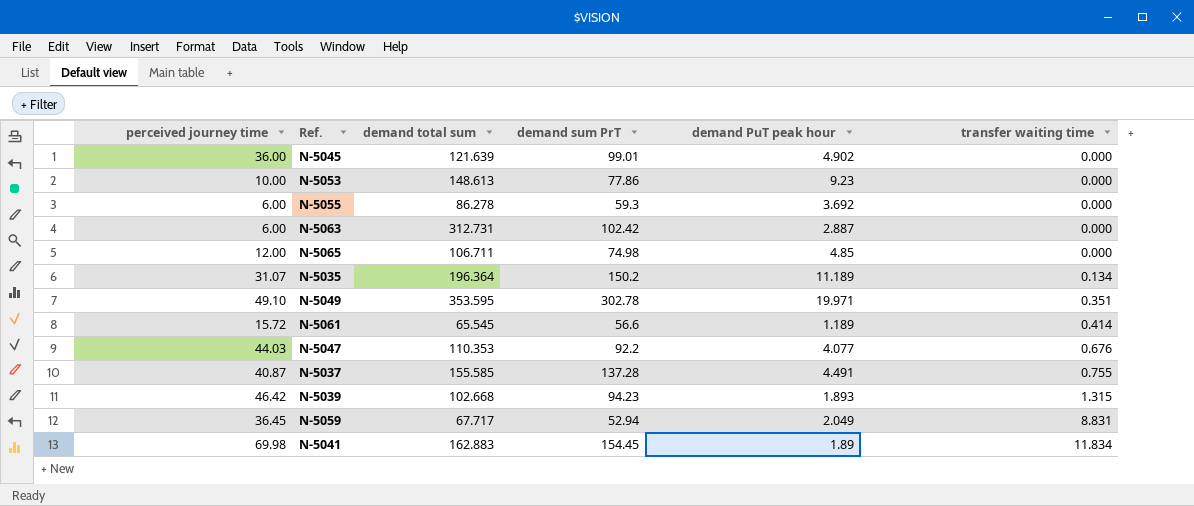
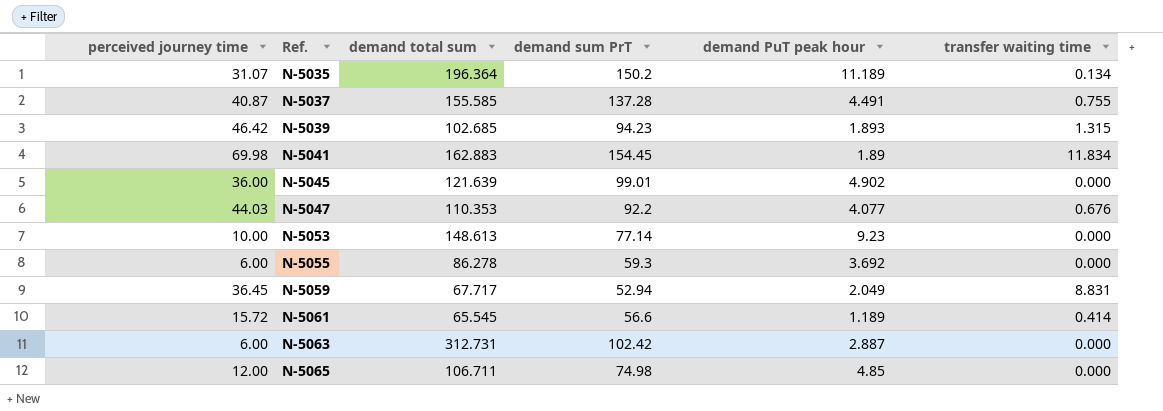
row order: transfer waiting time ascending -> Ref. ascending
row N-5049: 49.10 | 353.595 | 302.78 | 19.971 | 0.351 -> none
N-5039 | demand total sum: 102.668 -> 102.685
N-5053 | demand sum PrT: 77.86 -> 77.14

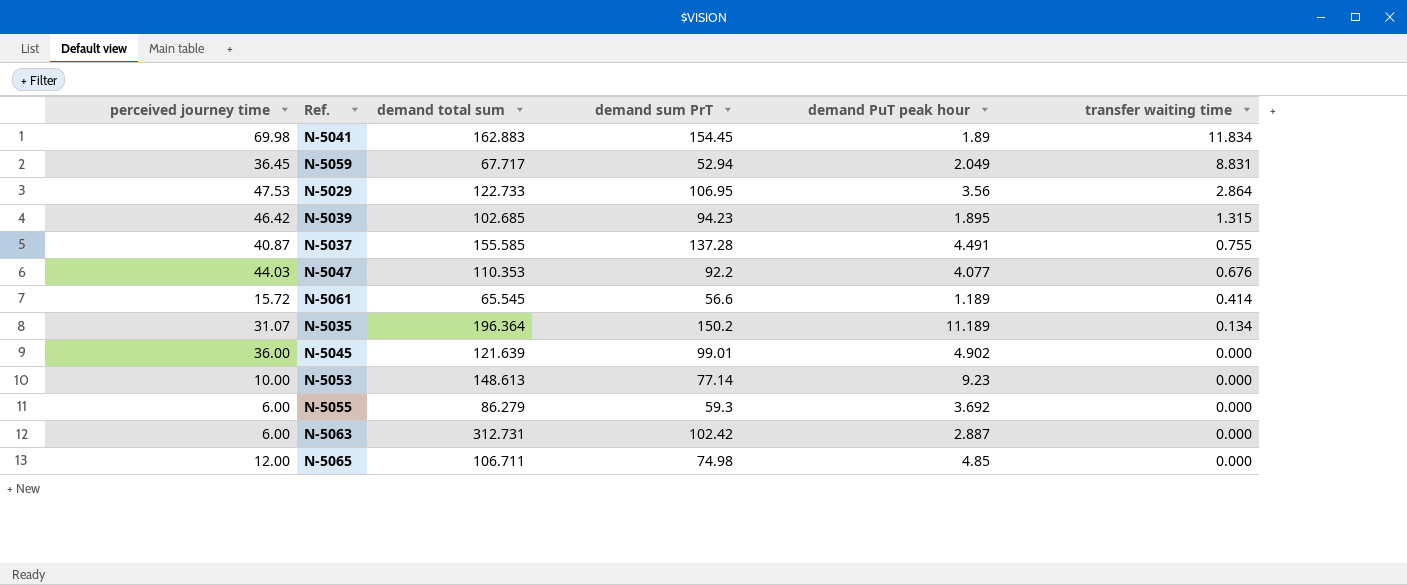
row order: Ref. ascending -> transfer waiting time descending
row N-5029: none -> 47.53 | 122.733 | 106.95 | 3.56 | 2.864
N-5039 | demand PuT peak hour: 1.893 -> 1.895
N-5055 | demand total sum: 86.278 -> 86.279

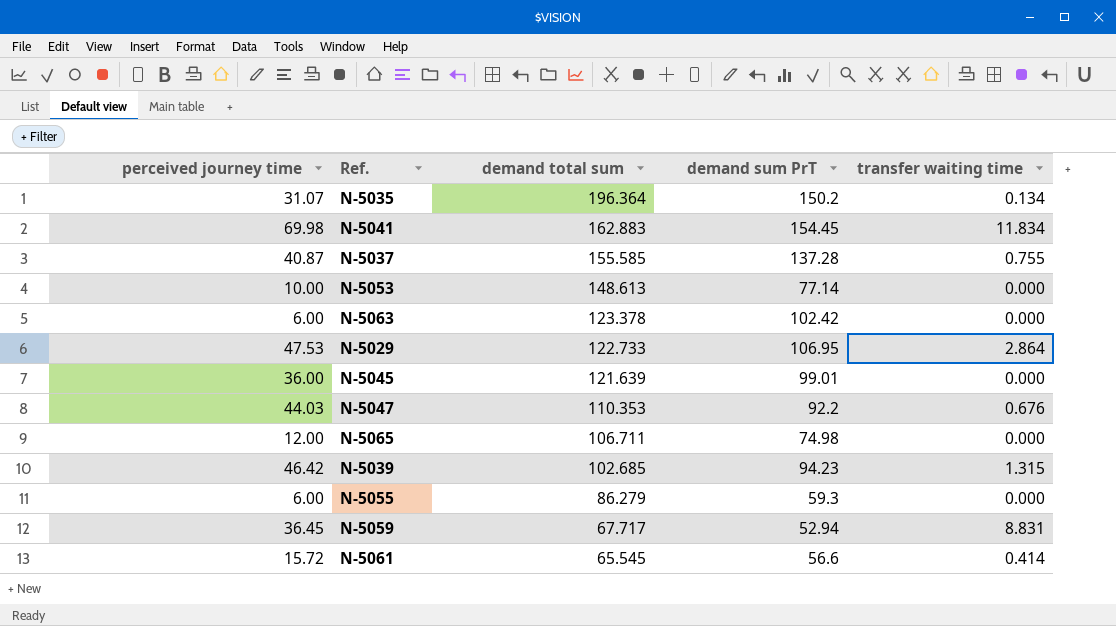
row order: transfer waiting time descending -> demand total sum descending
column demand PuT peak hour | position: 5 -> none
N-5063 | demand total sum: 312.731 -> 123.378

